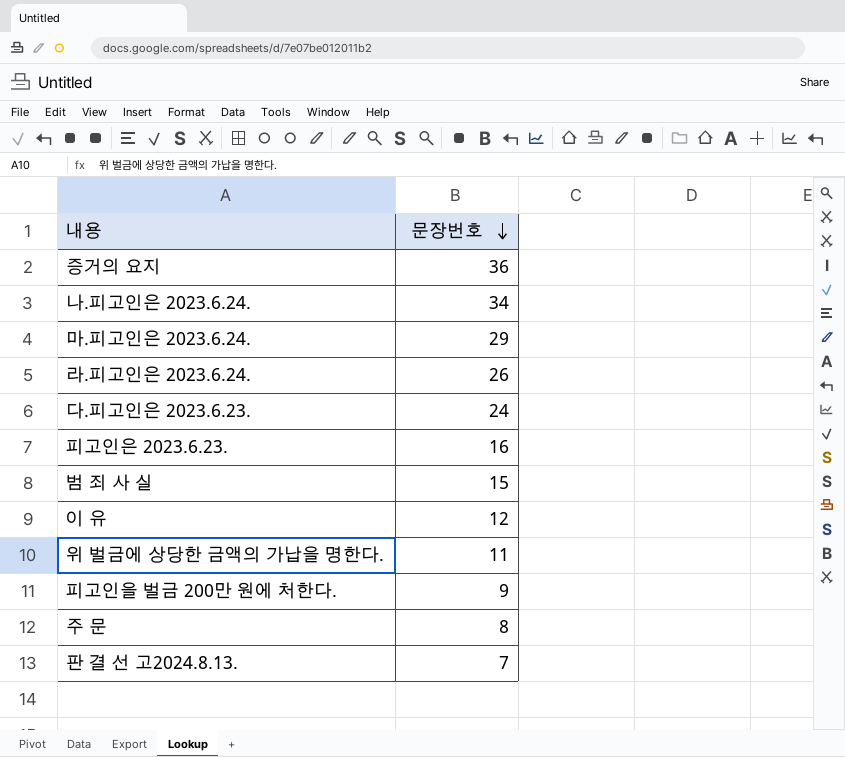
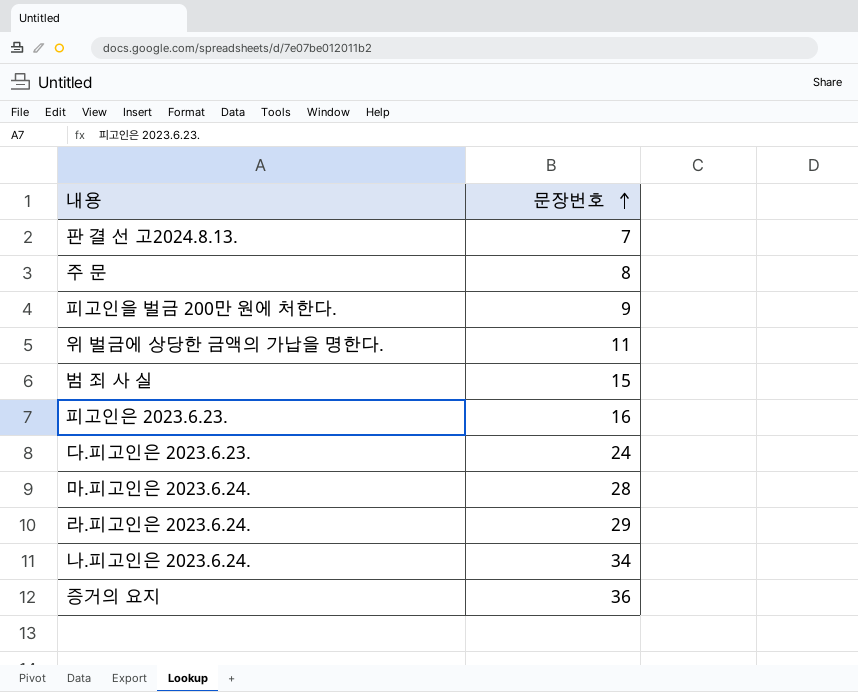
row order: 문장번호 descending -> 문장번호 ascending
row 이 유: 12 -> none
마.피고인은 2023.6.24. | 문장번호: 29 -> 28
라.피고인은 2023.6.24. | 문장번호: 26 -> 29

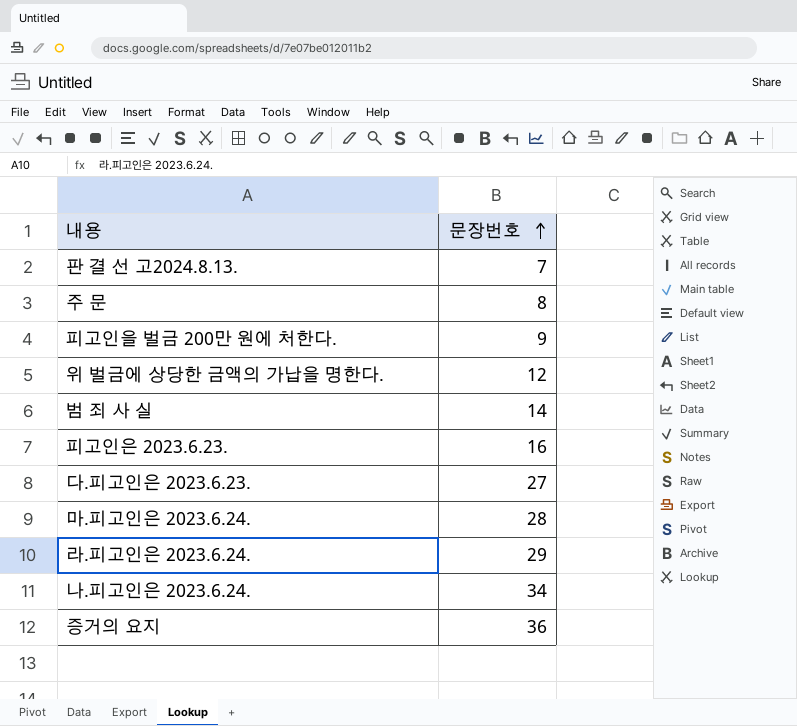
위 벌금에 상당한 금액의 가납을 명한다. | 문장번호: 11 -> 12
범 죄 사 실 | 문장번호: 15 -> 14
다.피고인은 2023.6.23. | 문장번호: 24 -> 27

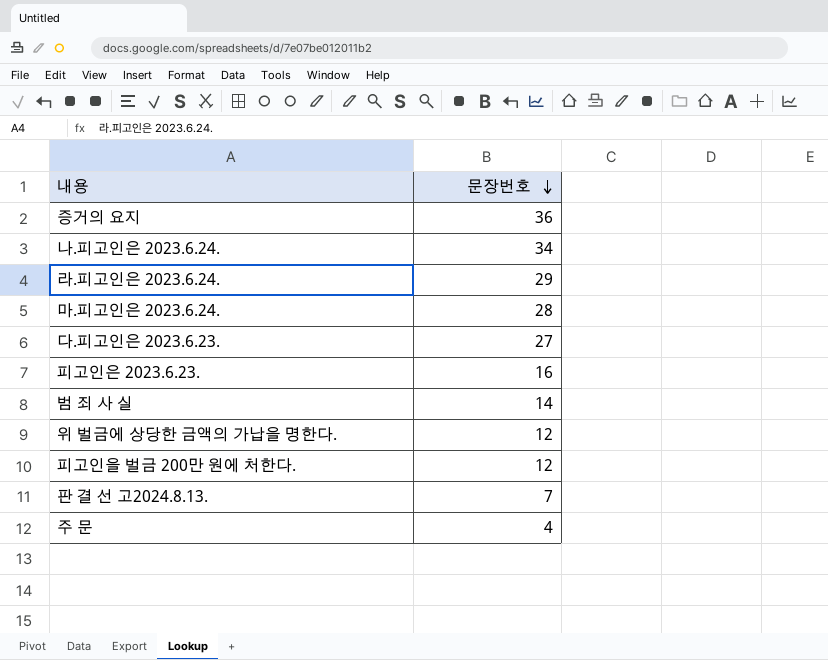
row order: 문장번호 ascending -> 문장번호 descending
피고인을 벌금 200만 원에 처한다. | 문장번호: 9 -> 12
주 문 | 문장번호: 8 -> 4

